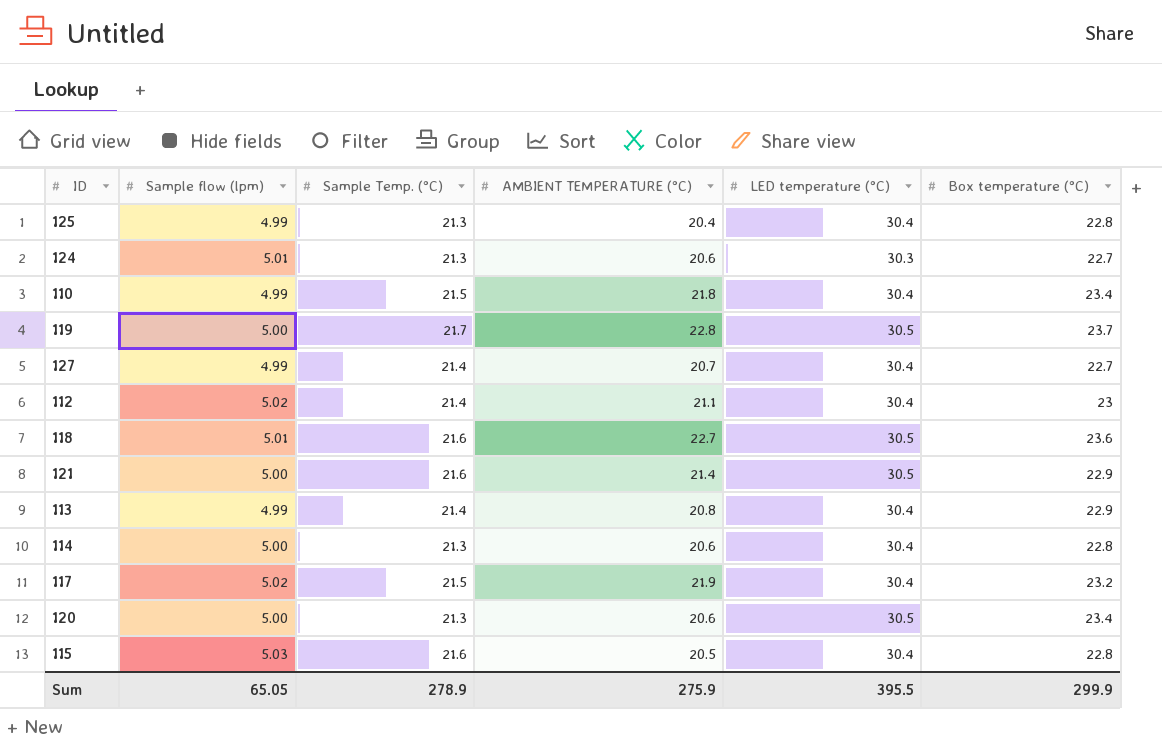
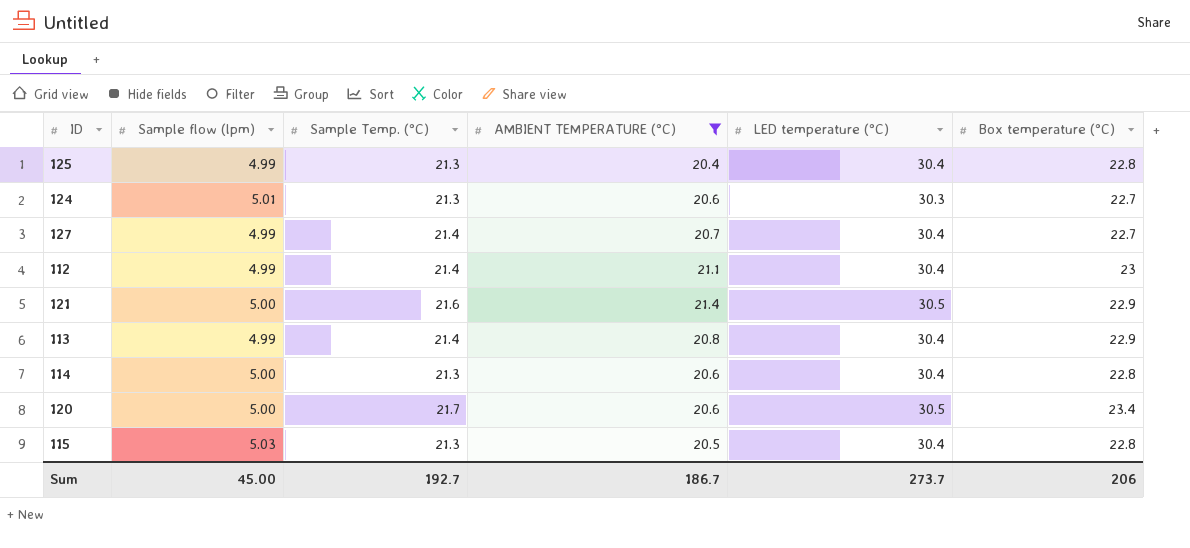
filter: none -> AMBIENT TEMPERATURE (°C) <= 21.4
112 | Sample flow (lpm): 5.02 -> 4.99
120 | Sample Temp. (°C): 21.3 -> 21.7
115 | Sample Temp. (°C): 21.6 -> 21.3
Sum | Sample flow (lpm): 65.05 -> 45.00
Sum | Sample Temp. (°C): 278.9 -> 192.7
Sum | AMBIENT TEMPERATURE (°C): 275.9 -> 186.7
Sum | LED temperature (°C): 395.5 -> 273.7
Sum | Box temperature (°C): 299.9 -> 206

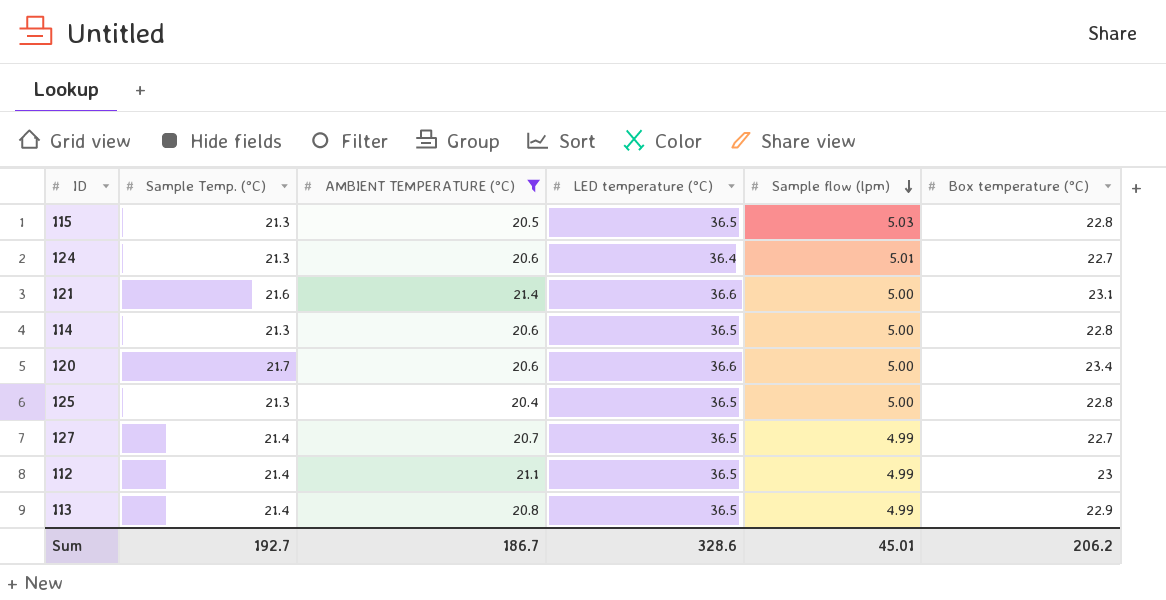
row order: none -> Sample flow (lpm) descending
column Sample flow (lpm) | position: 2 -> 5
115 | LED temperature (°C): 30.4 -> 36.5
124 | LED temperature (°C): 30.3 -> 36.4
121 | LED temperature (°C): 30.5 -> 36.6
121 | Box temperature (°C): 22.9 -> 23.1
114 | LED temperature (°C): 30.4 -> 36.5
120 | LED temperature (°C): 30.5 -> 36.6
125 | LED temperature (°C): 30.4 -> 36.5
125 | Sample flow (lpm): 4.99 -> 5.00
127 | LED temperature (°C): 30.4 -> 36.5
112 | LED temperature (°C): 30.4 -> 36.5
113 | LED temperature (°C): 30.4 -> 36.5
Sum | LED temperature (°C): 273.7 -> 328.6
Sum | Sample flow (lpm): 45.00 -> 45.01
Sum | Box temperature (°C): 206 -> 206.2

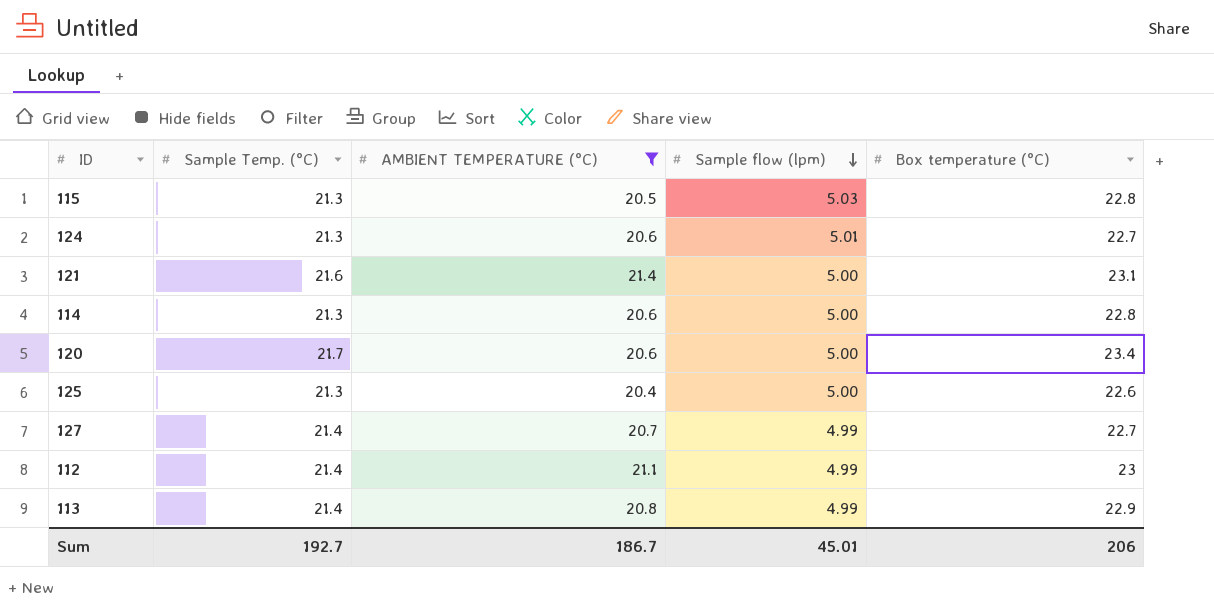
column LED temperature (°C) | position: 4 -> none
125 | Box temperature (°C): 22.8 -> 22.6
Sum | Box temperature (°C): 206.2 -> 206

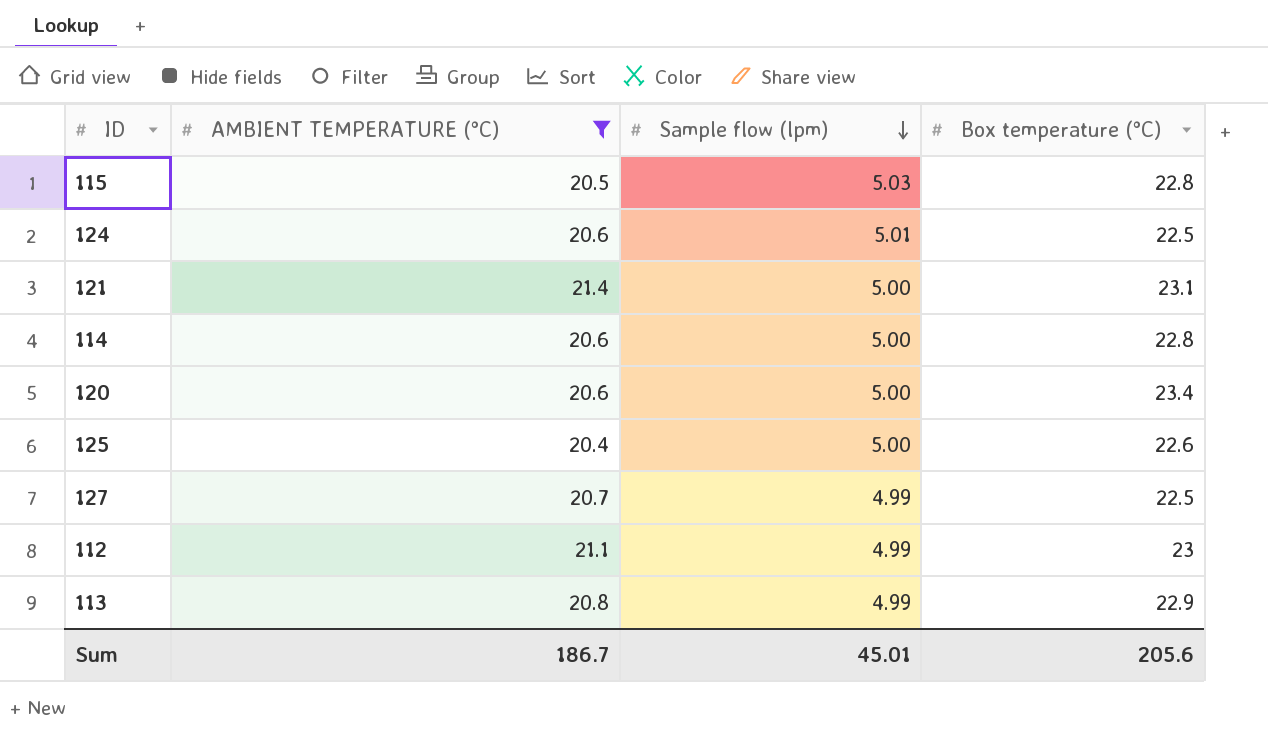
column Sample Temp. (°C) | position: 2 -> none
124 | Box temperature (°C): 22.7 -> 22.5
127 | Box temperature (°C): 22.7 -> 22.5
Sum | Box temperature (°C): 206 -> 205.6

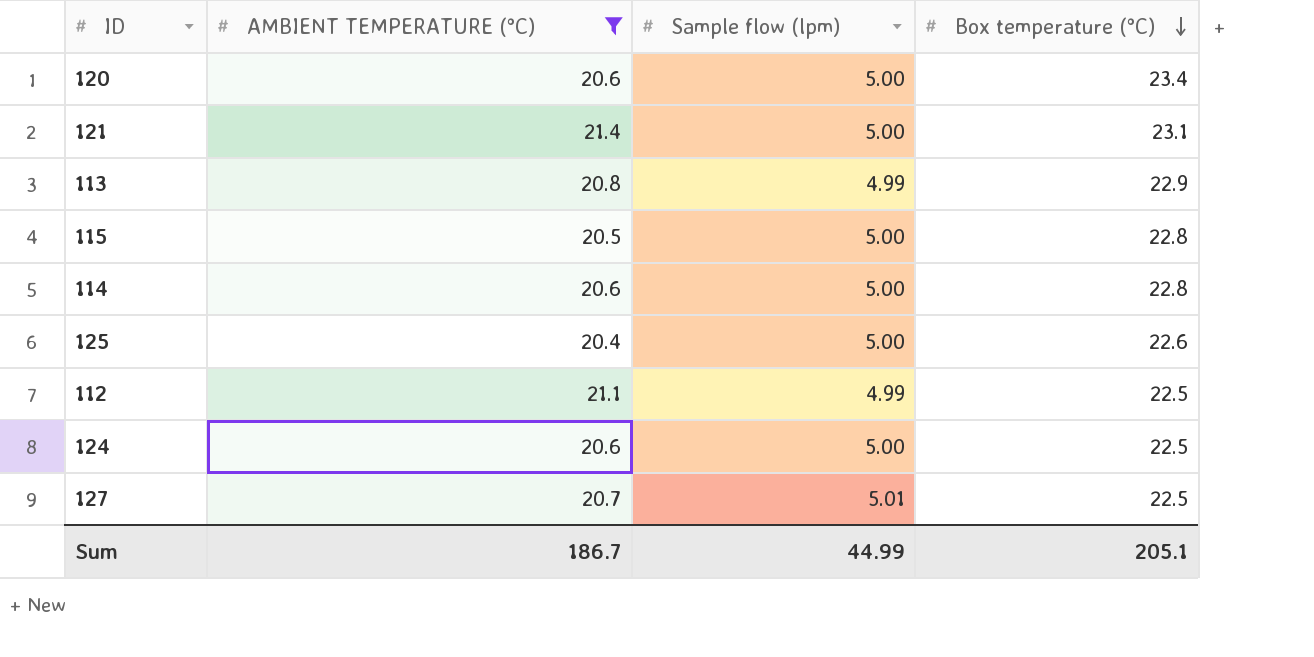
row order: Sample flow (lpm) descending -> Box temperature (°C) descending
115 | Sample flow (lpm): 5.03 -> 5.00
112 | Box temperature (°C): 23 -> 22.5
124 | Sample flow (lpm): 5.01 -> 5.00
127 | Sample flow (lpm): 4.99 -> 5.01
Sum | Sample flow (lpm): 45.01 -> 44.99
Sum | Box temperature (°C): 205.6 -> 205.1

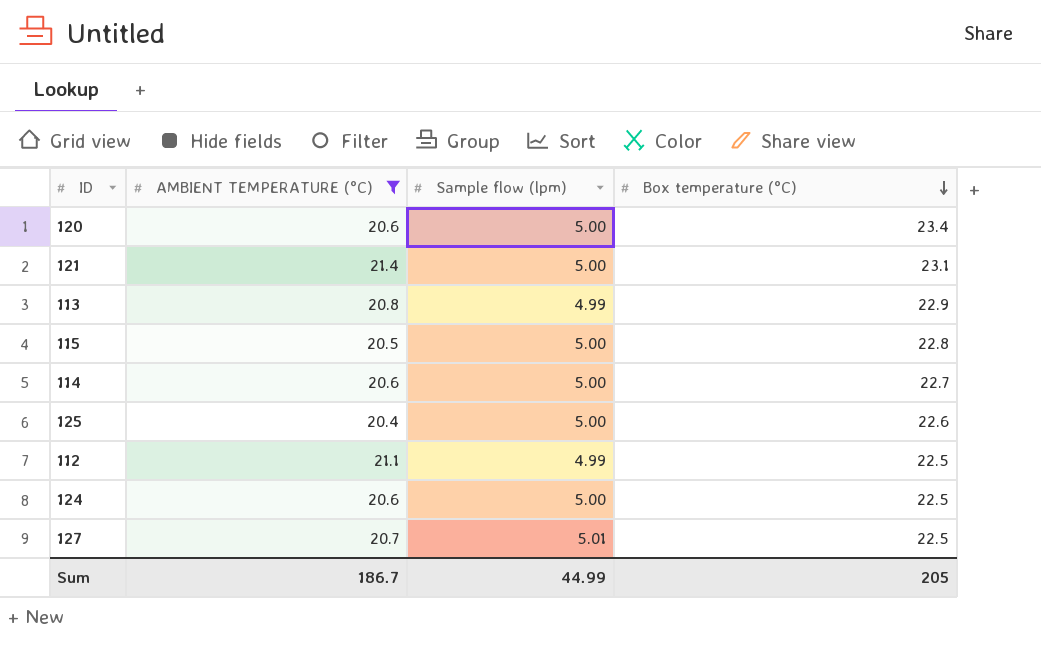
114 | Box temperature (°C): 22.8 -> 22.7
Sum | Box temperature (°C): 205.1 -> 205

